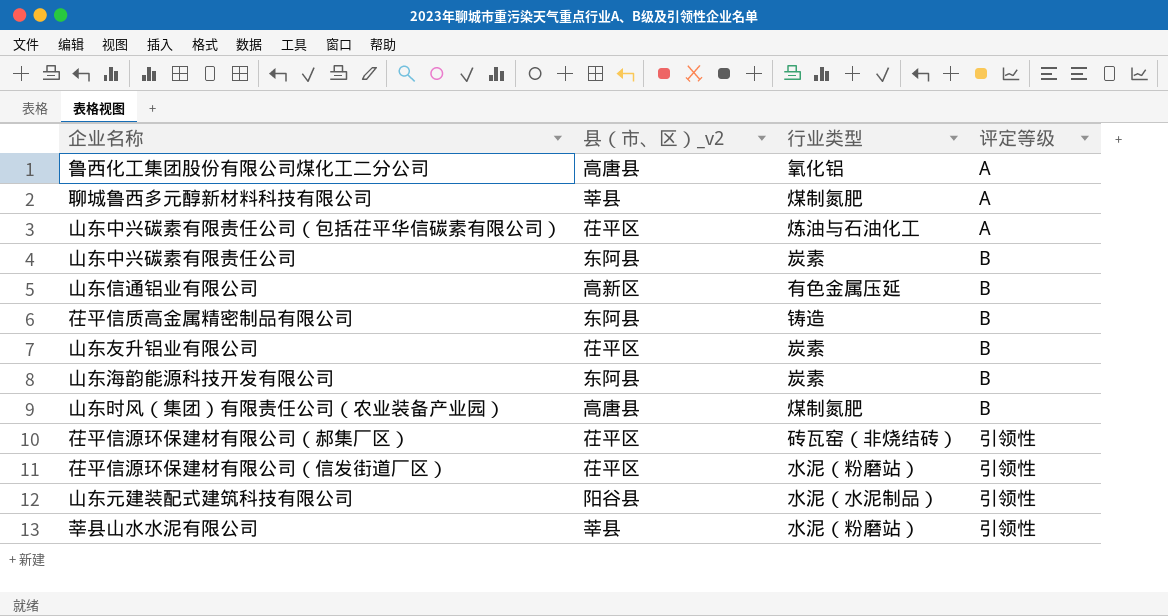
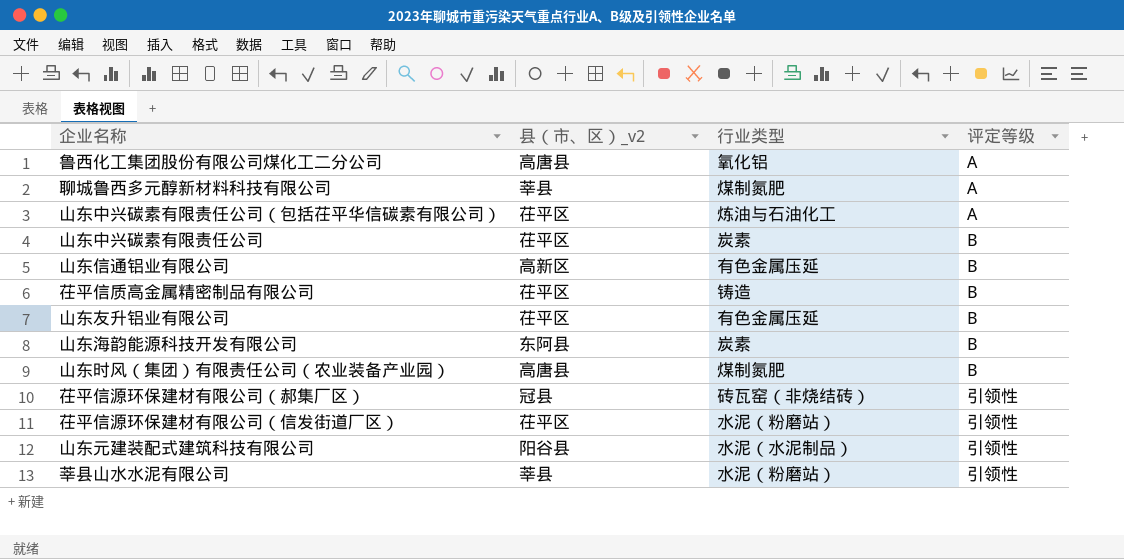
山东中兴碳素有限责任公司 | 县（市、区）_v2: 东阿县 -> 茌平区
茌平信质高金属精密制品有限公司 | 县（市、区）_v2: 东阿县 -> 茌平区
山东友升铝业有限公司 | 行业类型: 炭素 -> 有色金属压延
茌平信源环保建材有限公司（郝集厂区） | 县（市、区）_v2: 茌平区 -> 冠县

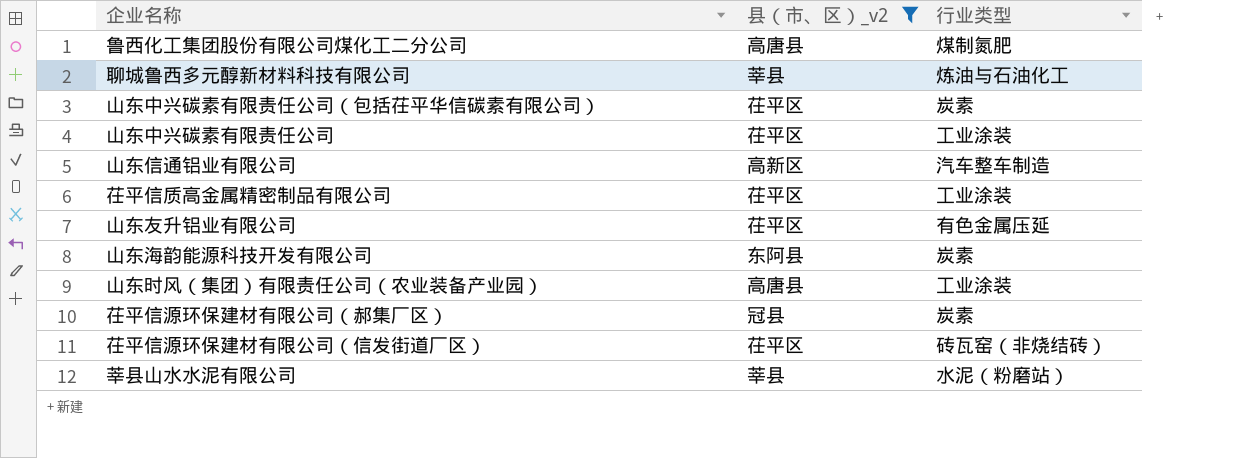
filter: none -> 县（市、区）_v2 != 阳谷县
column 评定等级 | position: 4 -> none
鲁西化工集团股份有限公司煤化工二分公司 | 行业类型: 氧化铝 -> 煤制氮肥
聊城鲁西多元醇新材料科技有限公司 | 行业类型: 煤制氮肥 -> 炼油与石油化工
山东中兴碳素有限责任公司（包括茌平华信碳素有限公司） | 行业类型: 炼油与石油化工 -> 炭素
山东中兴碳素有限责任公司 | 行业类型: 炭素 -> 工业涂装
山东信通铝业有限公司 | 行业类型: 有色金属压延 -> 汽车整车制造
茌平信质高金属精密制品有限公司 | 行业类型: 铸造 -> 工业涂装
山东时风（集团）有限责任公司（农业装备产业园） | 行业类型: 煤制氮肥 -> 工业涂装
茌平信源环保建材有限公司（郝集厂区） | 行业类型: 砖瓦窑（非烧结砖） -> 炭素
茌平信源环保建材有限公司（信发街道厂区） | 行业类型: 水泥（粉磨站） -> 砖瓦窑（非烧结砖）

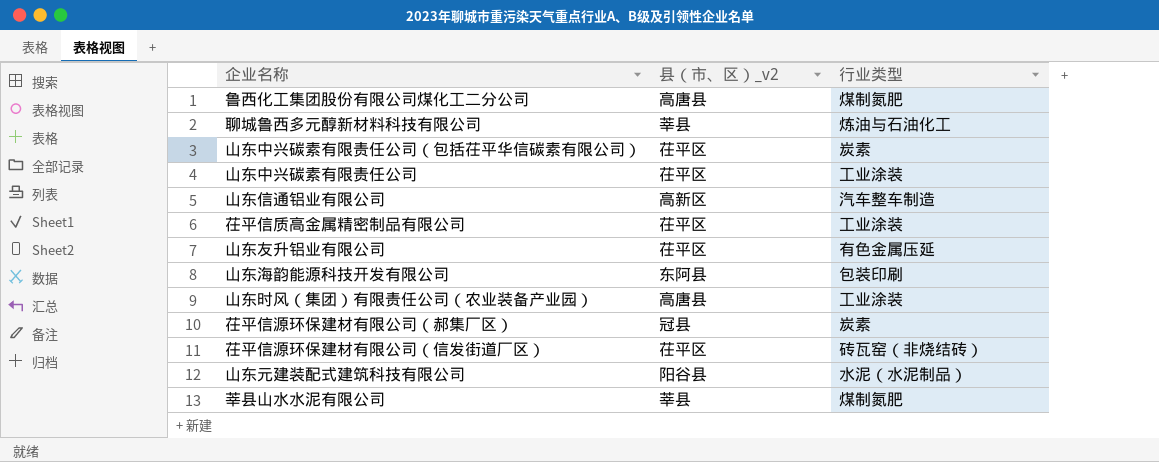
filter: 县（市、区）_v2 != 阳谷县 -> none
山东海韵能源科技开发有限公司 | 行业类型: 炭素 -> 包装印刷
莘县山水水泥有限公司 | 行业类型: 水泥（粉磨站） -> 煤制氮肥

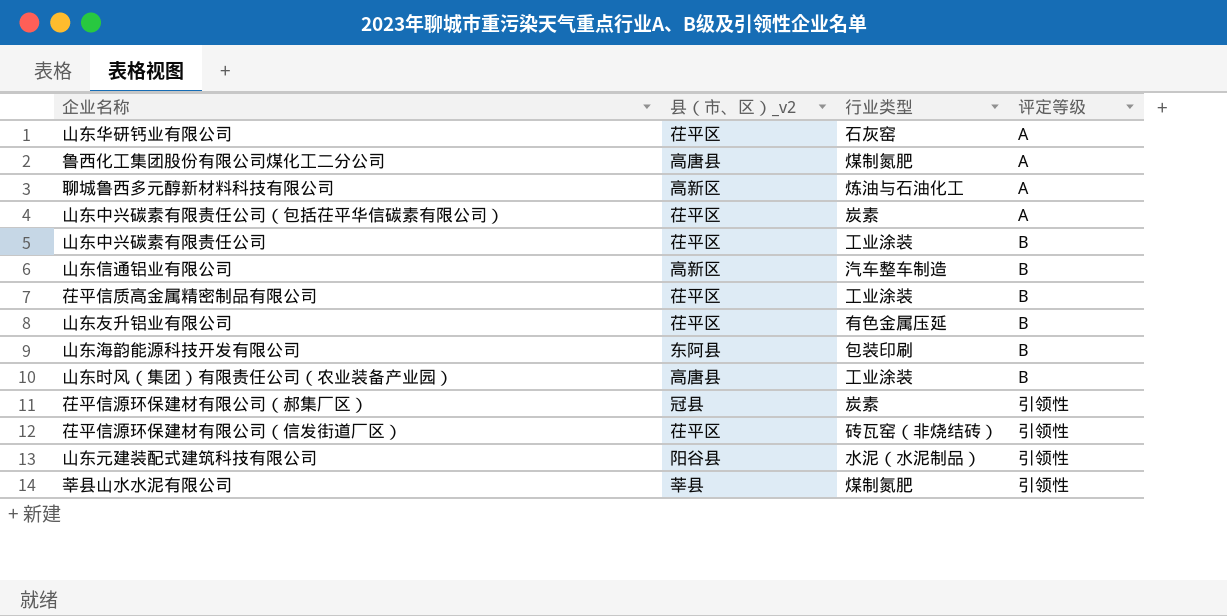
column 评定等级 | position: none -> 4
row 山东华研钙业有限公司: none -> 茌平区 | 石灰窑 | A
聊城鲁西多元醇新材料科技有限公司 | 县（市、区）_v2: 莘县 -> 高新区

